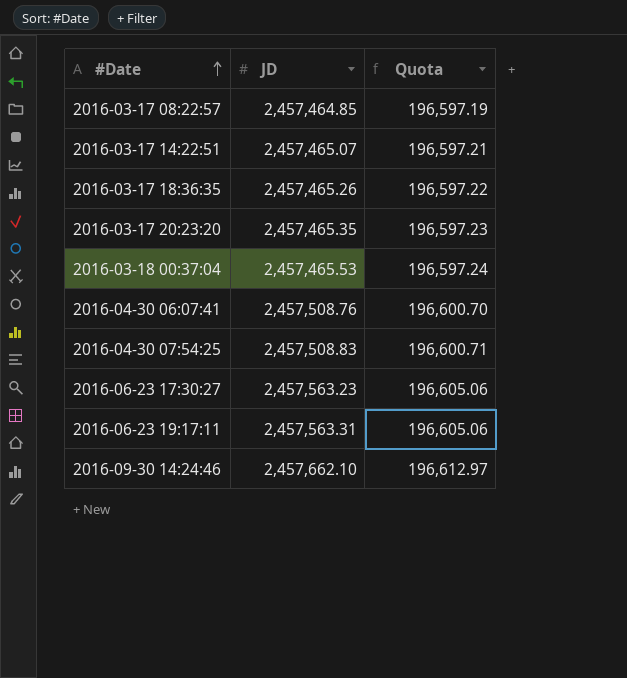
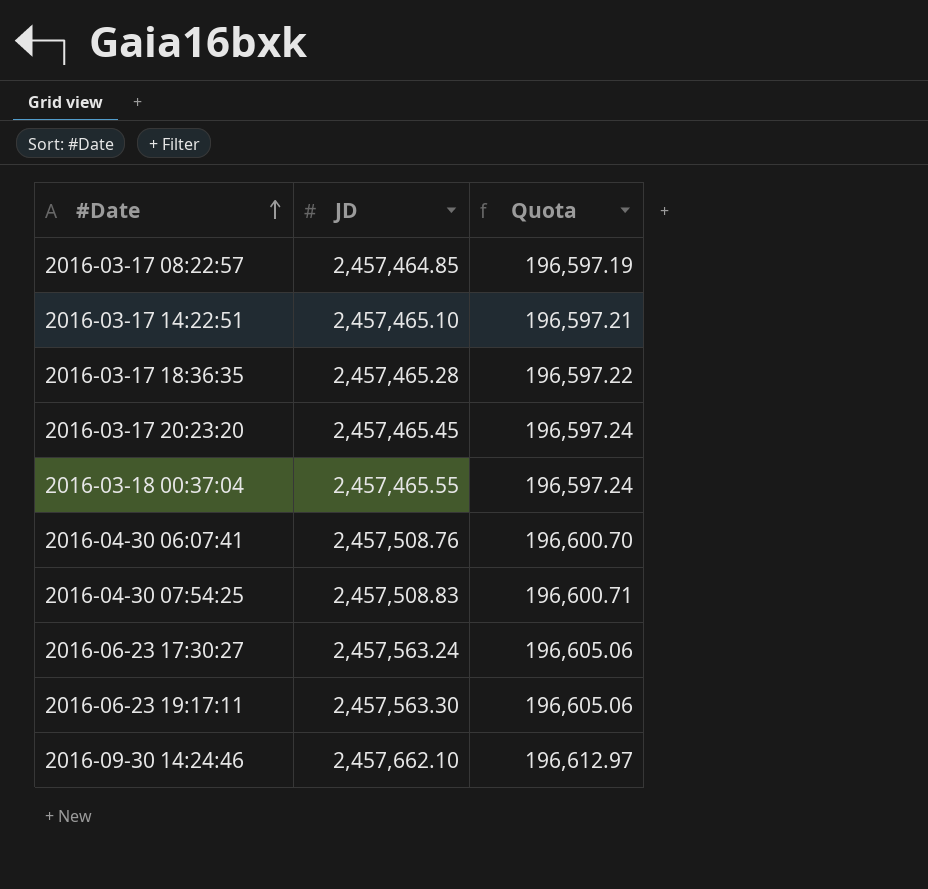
2016-03-17 14:22:51 | JD: 2,457,465.07 -> 2,457,465.10
2016-03-17 18:36:35 | JD: 2,457,465.26 -> 2,457,465.28
2016-03-17 20:23:20 | JD: 2,457,465.35 -> 2,457,465.45
2016-03-17 20:23:20 | Quota: 196,597.23 -> 196,597.24
2016-03-18 00:37:04 | JD: 2,457,465.53 -> 2,457,465.55
2016-06-23 17:30:27 | JD: 2,457,563.23 -> 2,457,563.24
2016-06-23 19:17:11 | JD: 2,457,563.31 -> 2,457,563.30

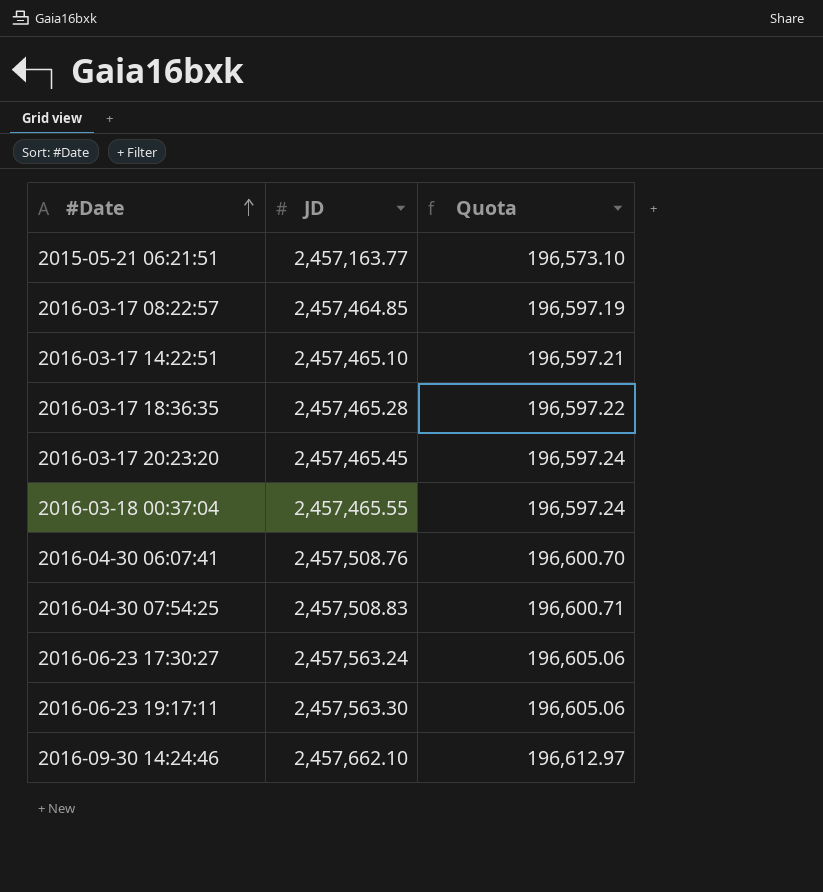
row 2015-05-21 06:21:51: none -> 2,457,163.77 | 196,573.10

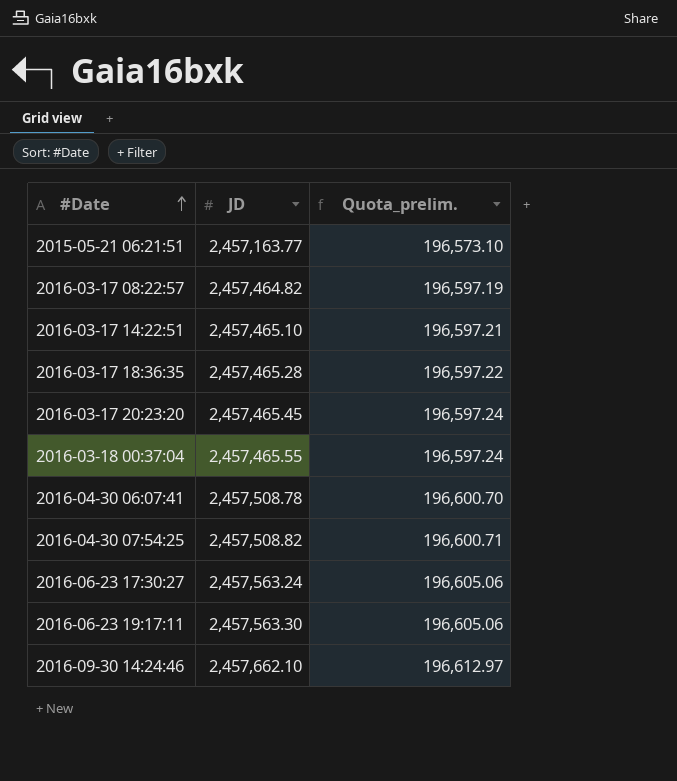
column name: Quota -> Quota_prelim.
2016-03-17 08:22:57 | JD: 2,457,464.85 -> 2,457,464.82
2016-04-30 06:07:41 | JD: 2,457,508.76 -> 2,457,508.78
2016-04-30 07:54:25 | JD: 2,457,508.83 -> 2,457,508.82

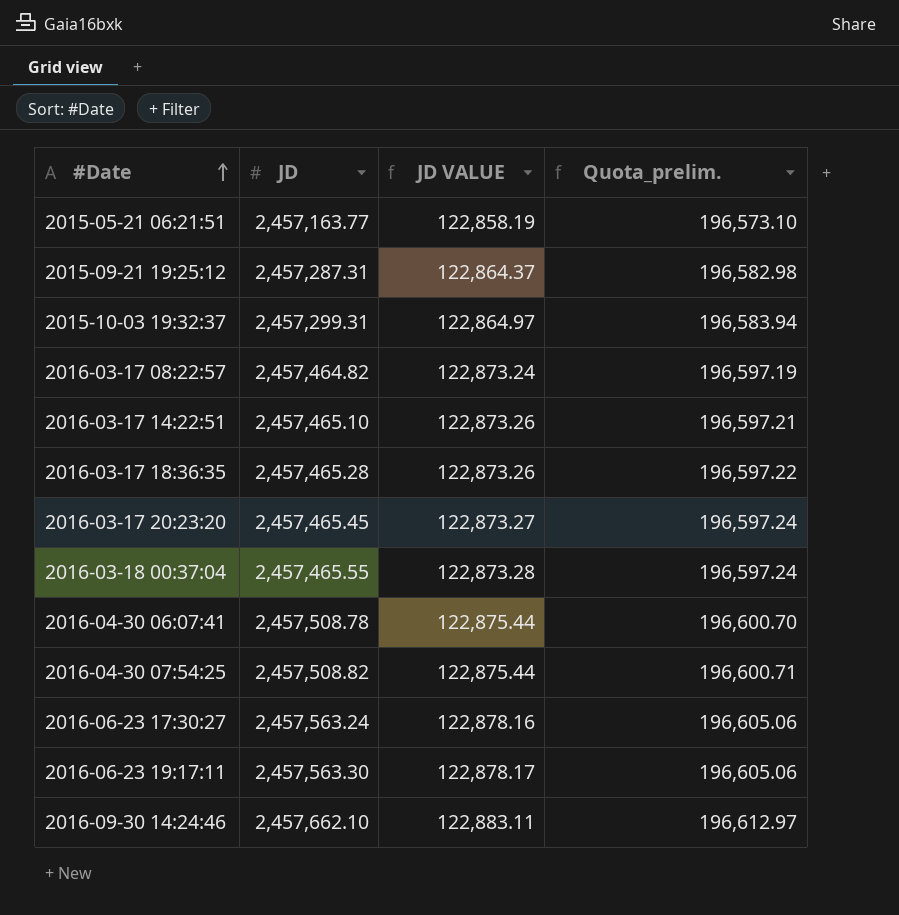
column JD VALUE | formula: none -> [JD] * 0.05
row 2015-09-21 19:25:12: none -> 2,457,287.31 | 122,864.37 | 196,582.98
row 2015-10-03 19:32:37: none -> 2,457,299.31 | 122,864.97 | 196,583.94

